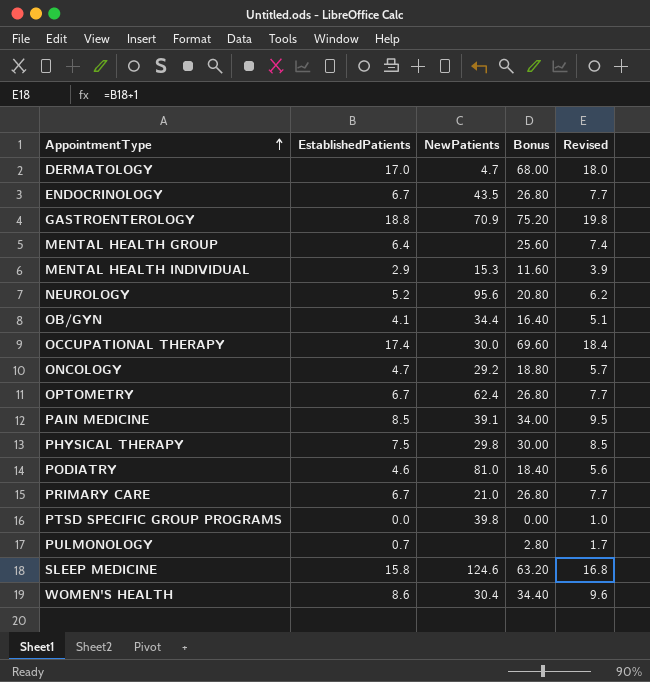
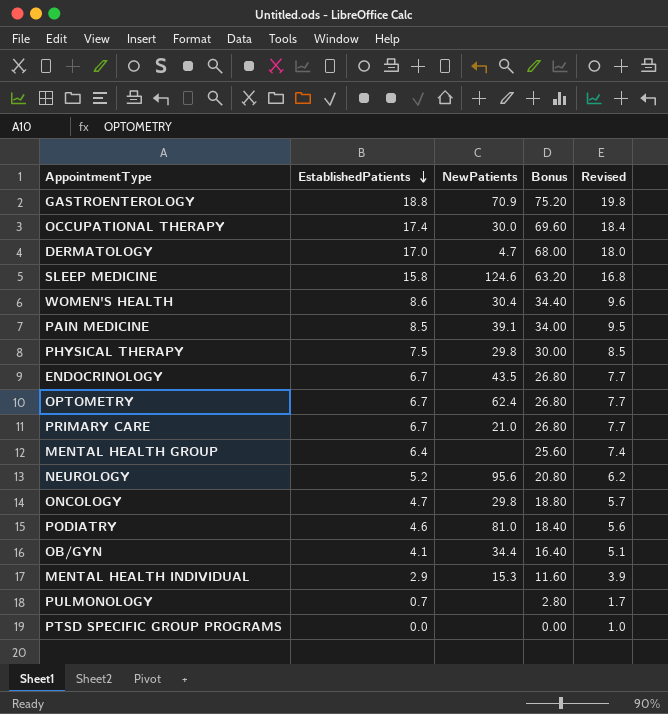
row order: AppointmentType ascending -> EstablishedPatients descending
ONCOLOGY | NewPatients: 29.2 -> 29.8
PTSD SPECIFIC GROUP PROGRAMS | NewPatients: 39.8 -> none

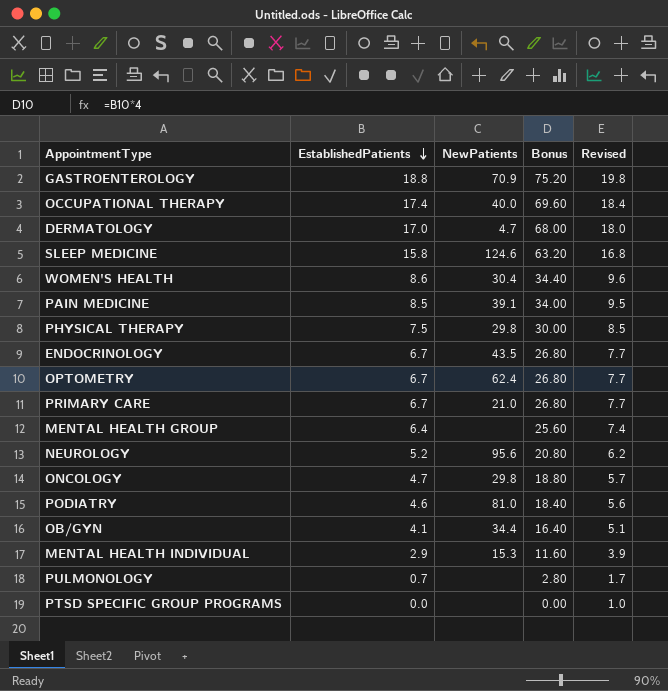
OCCUPATIONAL THERAPY | NewPatients: 30.0 -> 40.0

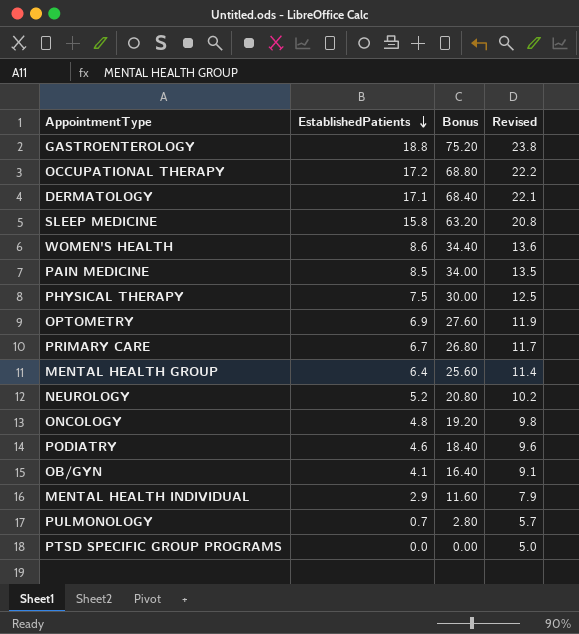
column NewPatients | position: 3 -> none
column Revised | formula: [EstablishedPatients] + 1 -> [EstablishedPatients] + 5
row ENDOCRINOLOGY: 6.7 | 43.5 | 26.80 | 7.7 -> none
OCCUPATIONAL THERAPY | EstablishedPatients: 17.4 -> 17.2
OCCUPATIONAL THERAPY | Bonus: 69.60 -> 68.80
DERMATOLOGY | EstablishedPatients: 17.0 -> 17.1
DERMATOLOGY | Bonus: 68.00 -> 68.40
OPTOMETRY | EstablishedPatients: 6.7 -> 6.9
OPTOMETRY | Bonus: 26.80 -> 27.60
ONCOLOGY | EstablishedPatients: 4.7 -> 4.8
ONCOLOGY | Bonus: 18.80 -> 19.20

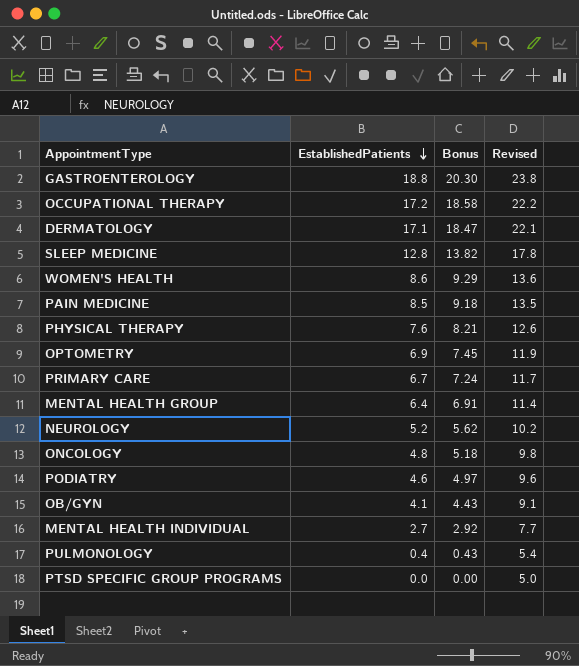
column Bonus | formula: [EstablishedPatients] * 4 -> [EstablishedPatients] * 1.08
SLEEP MEDICINE | EstablishedPatients: 15.8 -> 12.8
SLEEP MEDICINE | Revised: 20.8 -> 17.8
PHYSICAL THERAPY | EstablishedPatients: 7.5 -> 7.6
PHYSICAL THERAPY | Revised: 12.5 -> 12.6
MENTAL HEALTH INDIVIDUAL | EstablishedPatients: 2.9 -> 2.7
MENTAL HEALTH INDIVIDUAL | Revised: 7.9 -> 7.7
PULMONOLOGY | EstablishedPatients: 0.7 -> 0.4
PULMONOLOGY | Revised: 5.7 -> 5.4

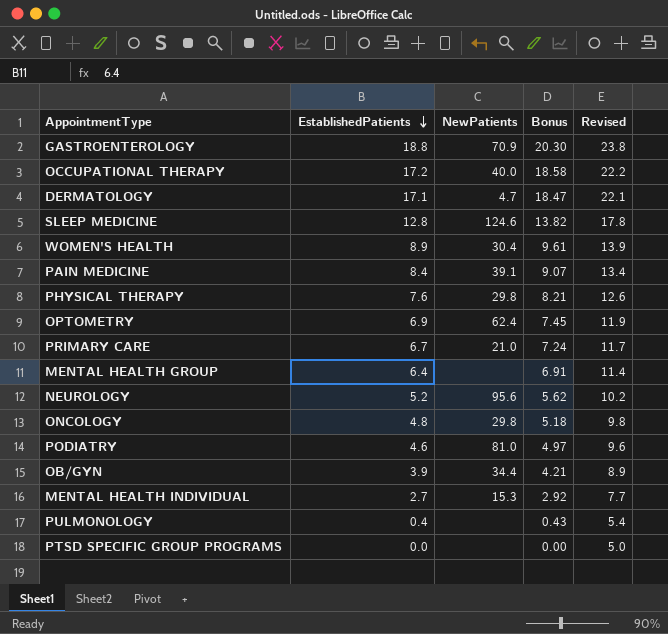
column NewPatients | position: none -> 3
WOMEN'S HEALTH | EstablishedPatients: 8.6 -> 8.9
WOMEN'S HEALTH | Bonus: 9.29 -> 9.61
WOMEN'S HEALTH | Revised: 13.6 -> 13.9
PAIN MEDICINE | EstablishedPatients: 8.5 -> 8.4
PAIN MEDICINE | Bonus: 9.18 -> 9.07
PAIN MEDICINE | Revised: 13.5 -> 13.4
OB/GYN | EstablishedPatients: 4.1 -> 3.9
OB/GYN | Bonus: 4.43 -> 4.21
OB/GYN | Revised: 9.1 -> 8.9

